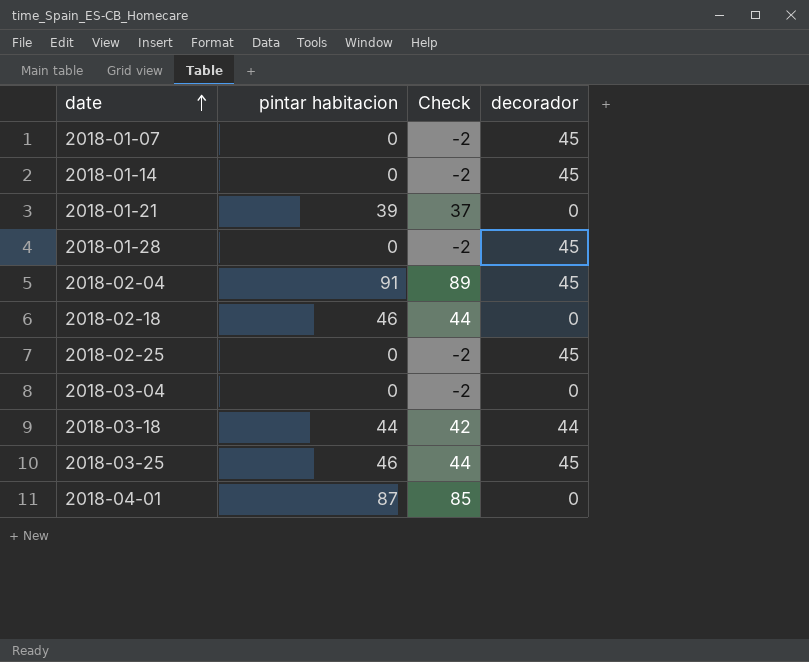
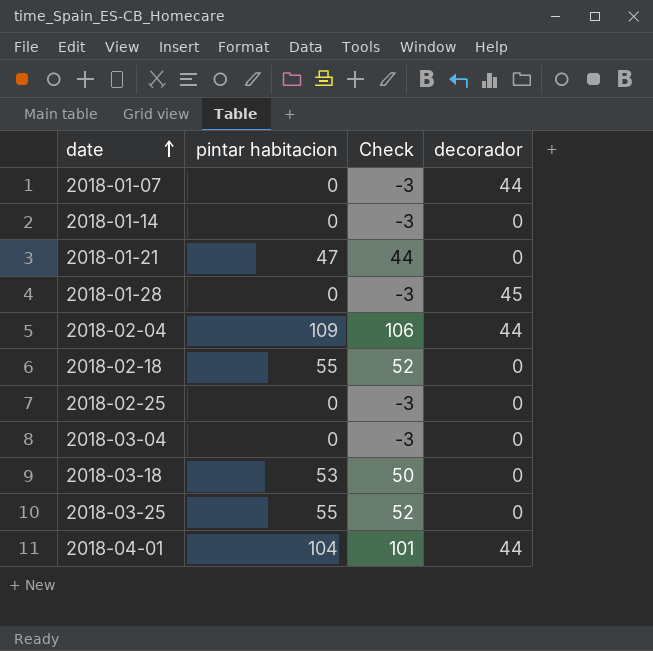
column Check | formula: [pintar habitacion] - 2 -> [pintar habitacion] - 3
2018-01-07 | decorador: 45 -> 44
2018-01-14 | decorador: 45 -> 0
2018-01-21 | pintar habitacion: 39 -> 47
2018-02-04 | pintar habitacion: 91 -> 109
2018-02-04 | decorador: 45 -> 44
2018-02-18 | pintar habitacion: 46 -> 55
2018-02-25 | decorador: 45 -> 0
2018-03-18 | pintar habitacion: 44 -> 53
2018-03-18 | decorador: 44 -> 0
2018-03-25 | pintar habitacion: 46 -> 55
2018-03-25 | decorador: 45 -> 0
2018-04-01 | pintar habitacion: 87 -> 104
2018-04-01 | decorador: 0 -> 44

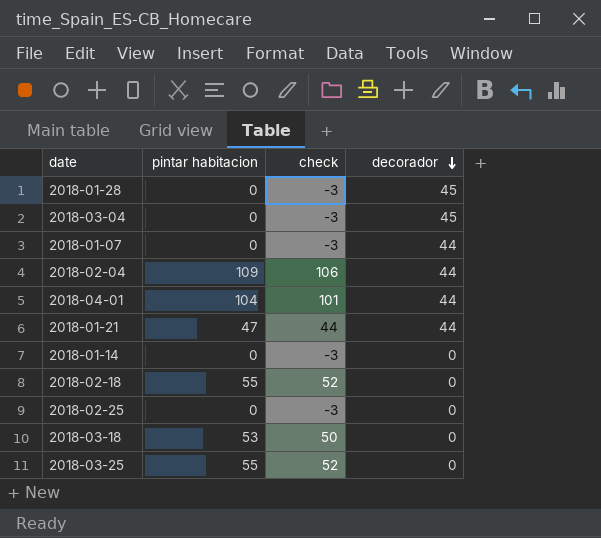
row order: date ascending -> decorador descending
column name: Check -> check
2018-03-04 | decorador: 0 -> 45
2018-01-21 | decorador: 0 -> 44

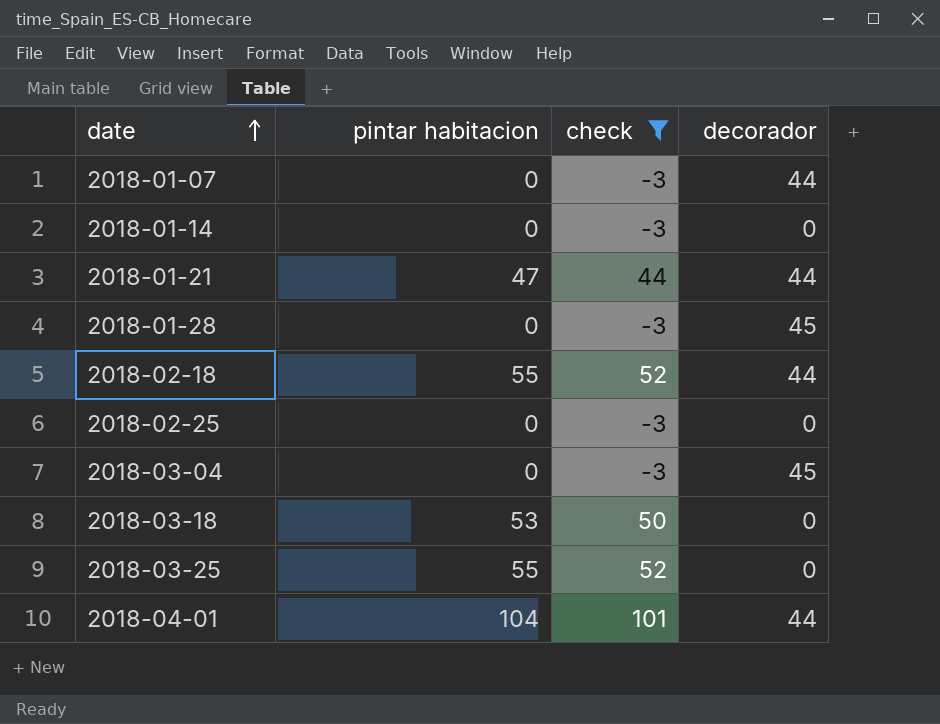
filter: none -> check != 106
row order: decorador descending -> date ascending
2018-02-18 | decorador: 0 -> 44

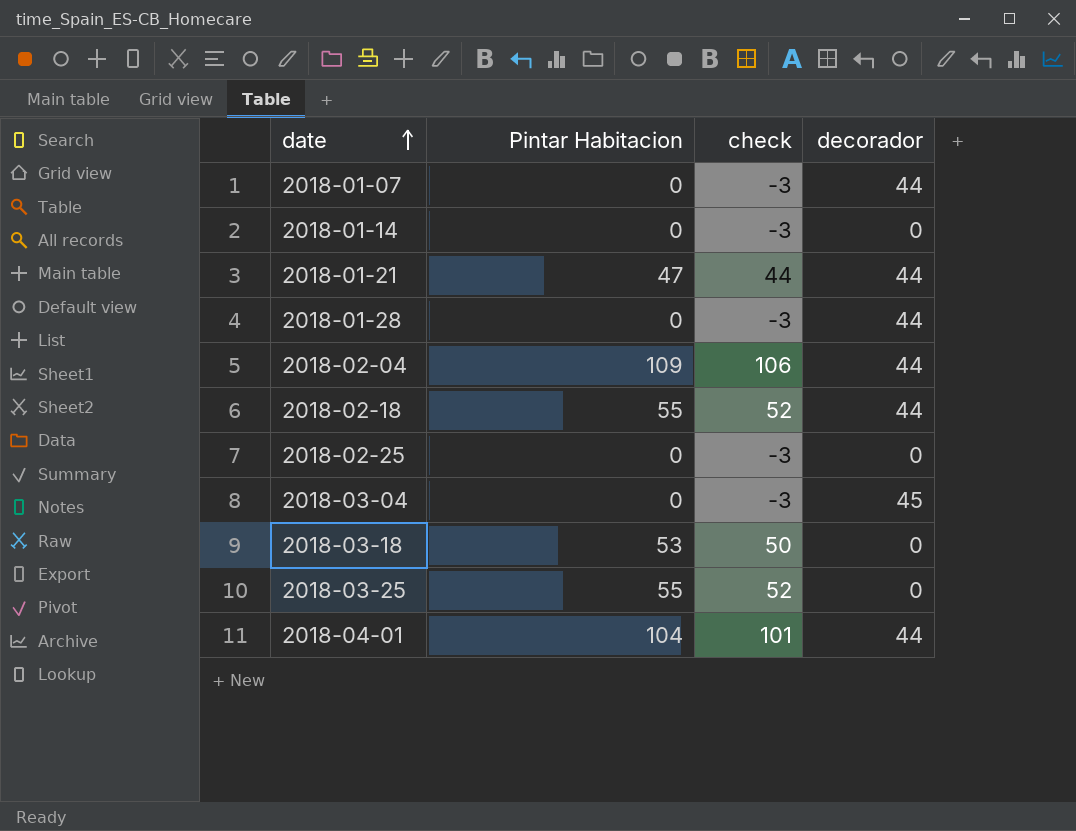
filter: check != 106 -> none
column name: pintar habitacion -> Pintar Habitacion
2018-01-28 | decorador: 45 -> 44

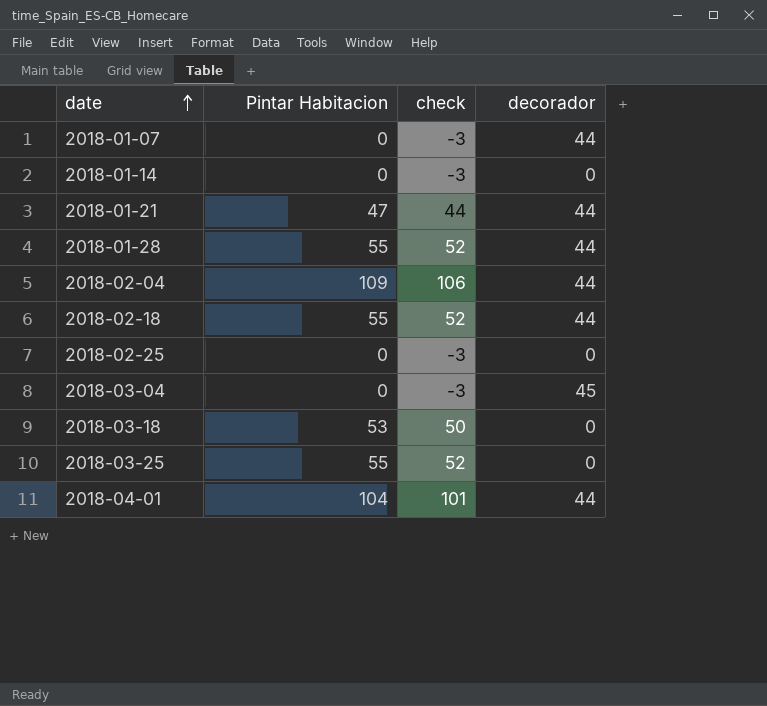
2018-01-28 | Pintar Habitacion: 0 -> 55
2018-01-28 | check: -3 -> 52

